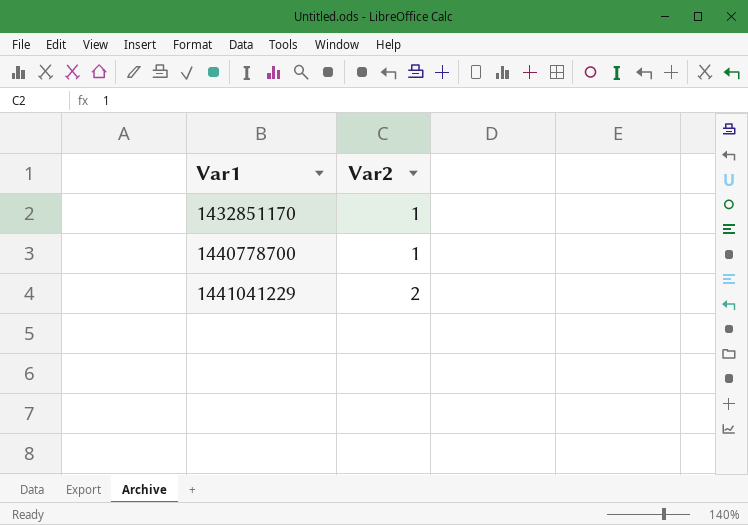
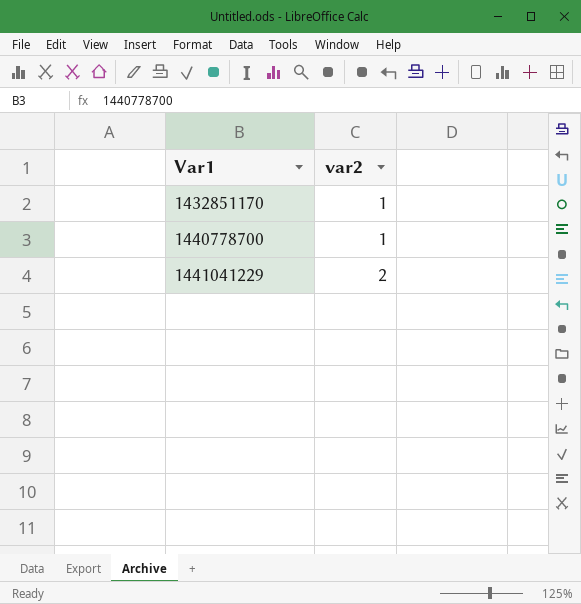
column name: Var2 -> var2

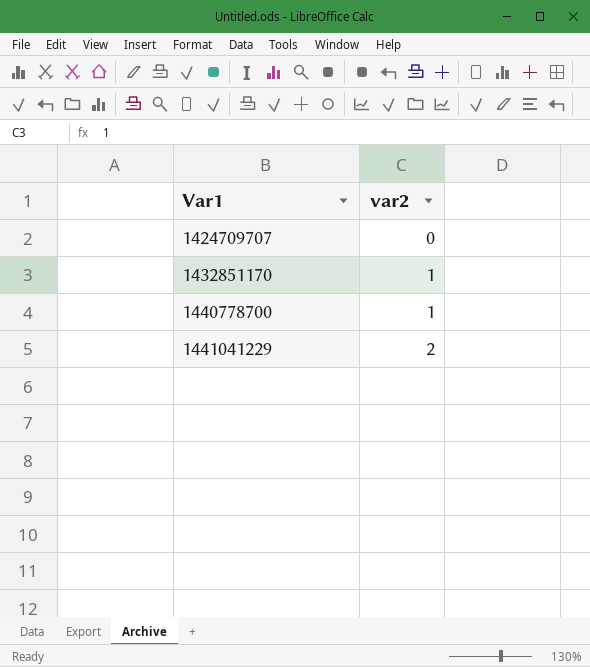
row 1424709707: none -> 0

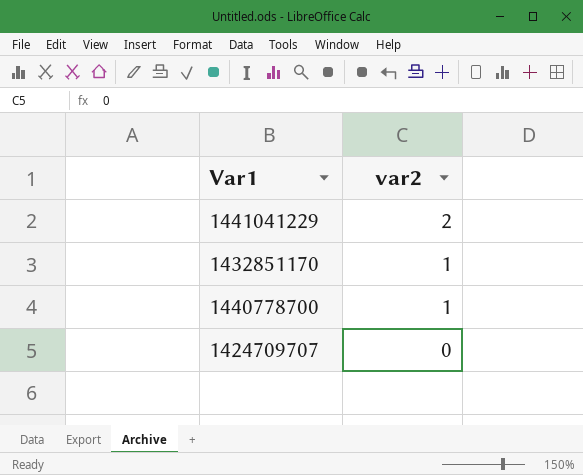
row order: Var1 ascending -> var2 descending

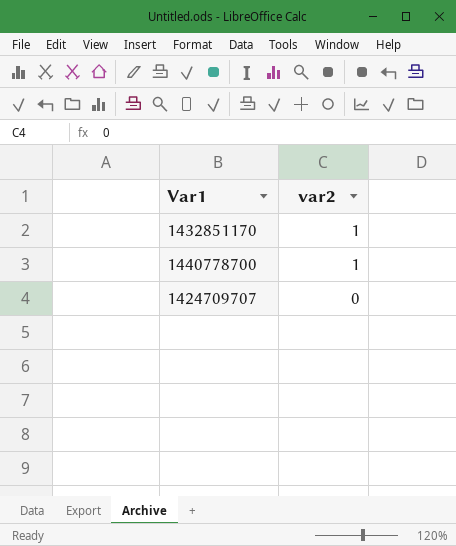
row 1441041229: 2 -> none

